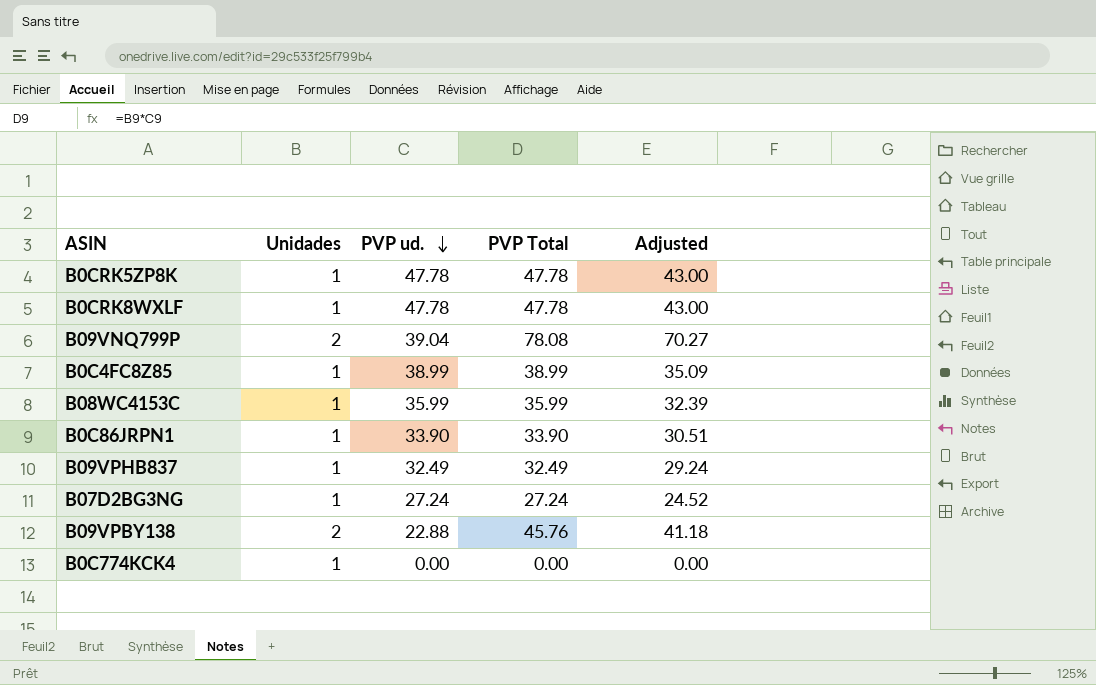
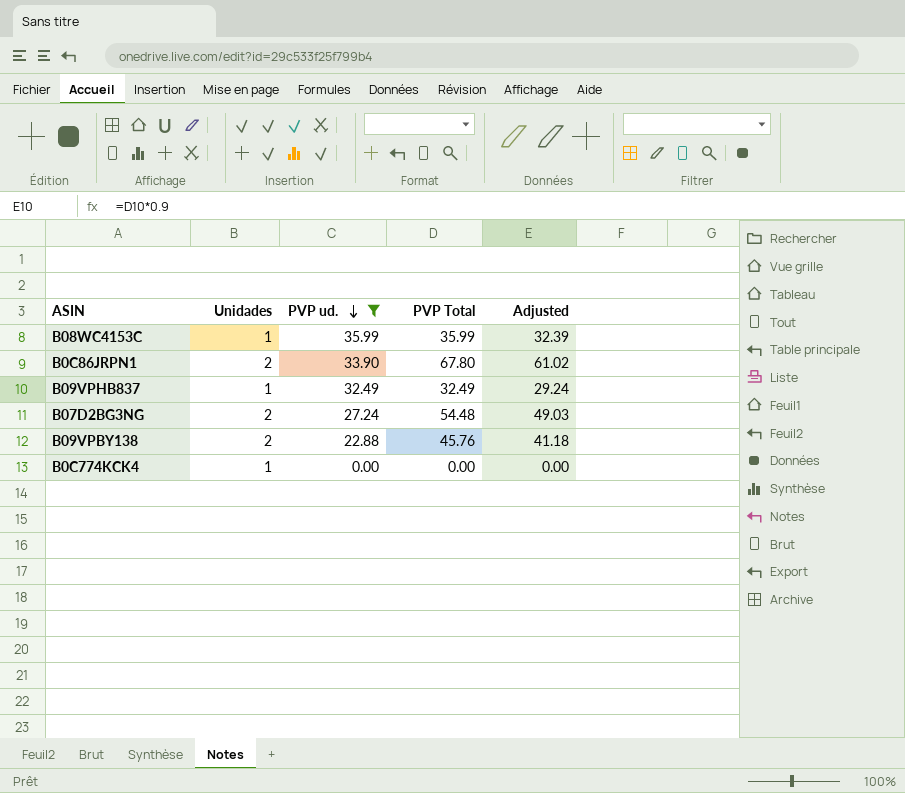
filter: none -> PVP ud. <= 35.99
B0C86JRPN1 | Unidades: 1 -> 2
B0C86JRPN1 | PVP Total: 33.90 -> 67.80
B0C86JRPN1 | Adjusted: 30.51 -> 61.02
B07D2BG3NG | Unidades: 1 -> 2
B07D2BG3NG | PVP Total: 27.24 -> 54.48
B07D2BG3NG | Adjusted: 24.52 -> 49.03

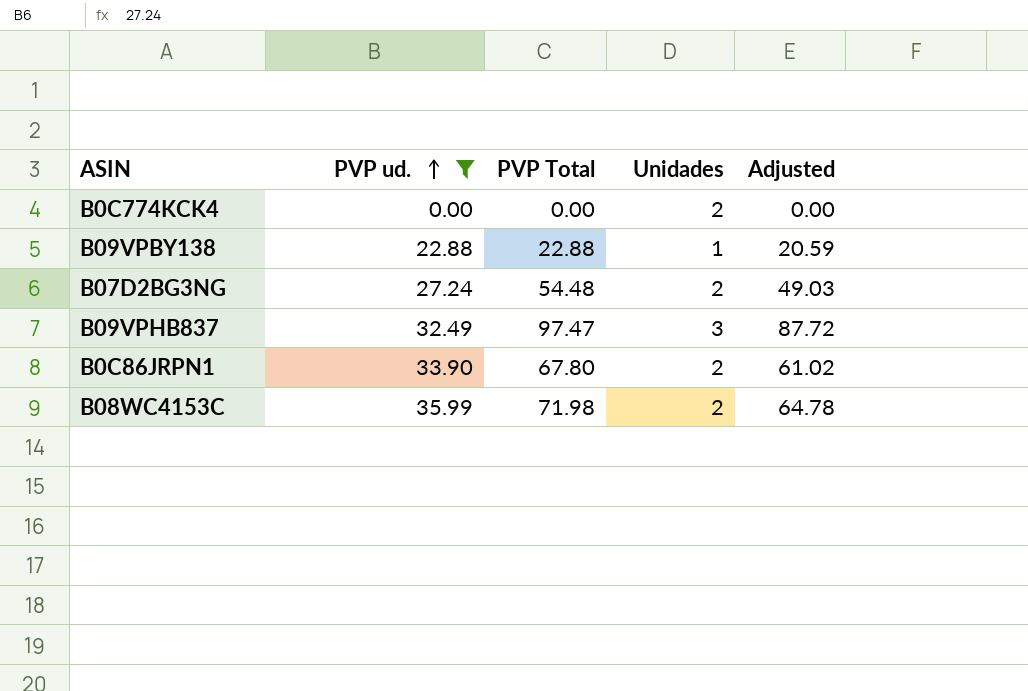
row order: PVP ud. descending -> PVP ud. ascending
column Unidades | position: 2 -> 4
B0C774KCK4 | Unidades: 1 -> 2
B09VPBY138 | PVP Total: 45.76 -> 22.88
B09VPBY138 | Unidades: 2 -> 1
B09VPBY138 | Adjusted: 41.18 -> 20.59
B09VPHB837 | PVP Total: 32.49 -> 97.47
B09VPHB837 | Unidades: 1 -> 3
B09VPHB837 | Adjusted: 29.24 -> 87.72
B08WC4153C | PVP Total: 35.99 -> 71.98
B08WC4153C | Unidades: 1 -> 2
B08WC4153C | Adjusted: 32.39 -> 64.78

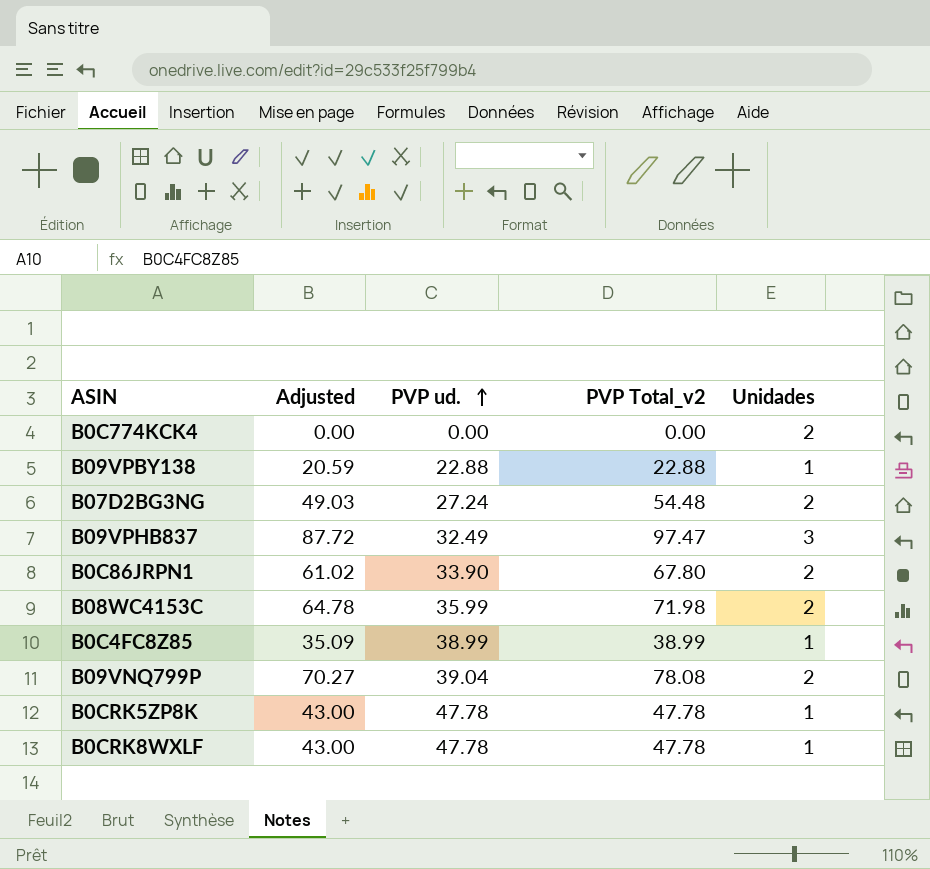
filter: PVP ud. <= 35.99 -> none
column Adjusted | position: 5 -> 2
column name: PVP Total -> PVP Total_v2

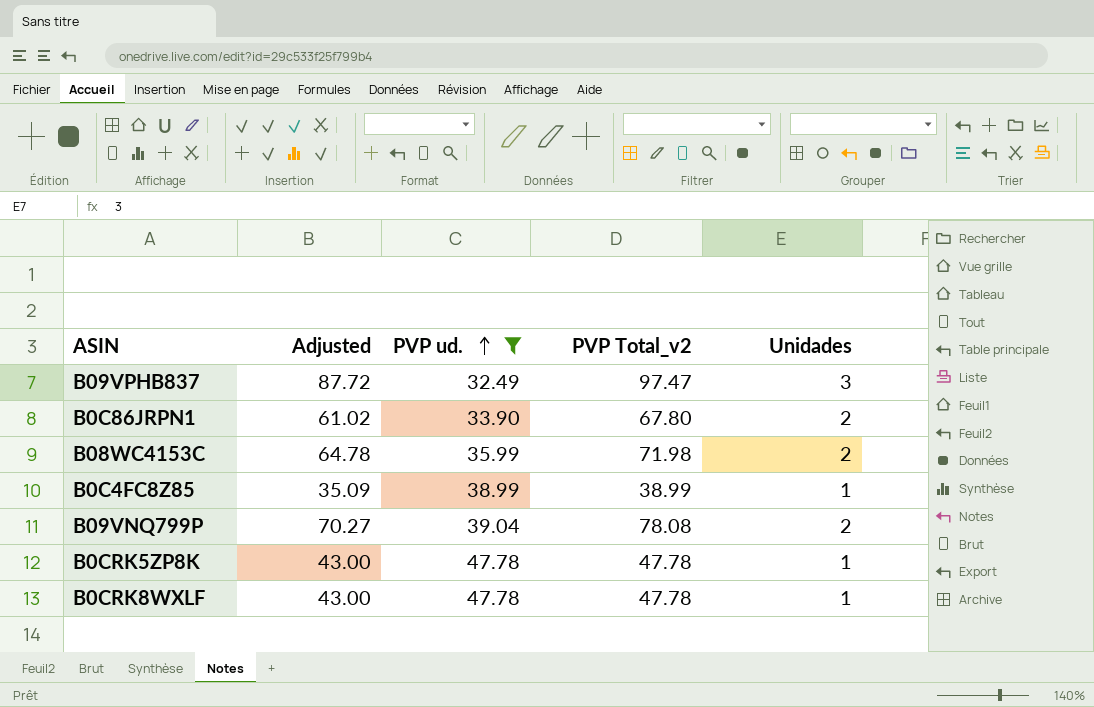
filter: none -> PVP ud. >= 32.49

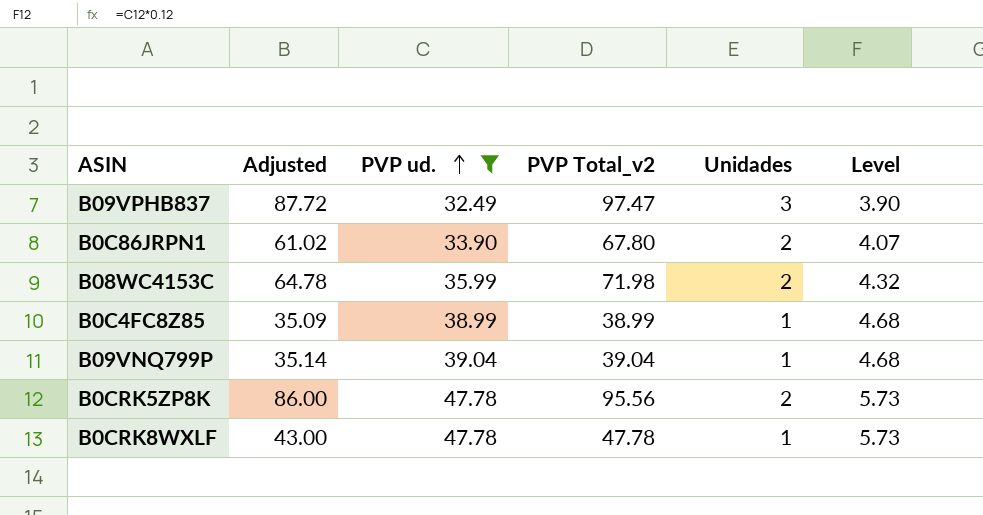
column Level | formula: none -> [PVP ud.] * 0.12
B09VNQ799P | Adjusted: 70.27 -> 35.14
B09VNQ799P | PVP Total_v2: 78.08 -> 39.04
B09VNQ799P | Unidades: 2 -> 1
B0CRK5ZP8K | Adjusted: 43.00 -> 86.00
B0CRK5ZP8K | PVP Total_v2: 47.78 -> 95.56
B0CRK5ZP8K | Unidades: 1 -> 2

